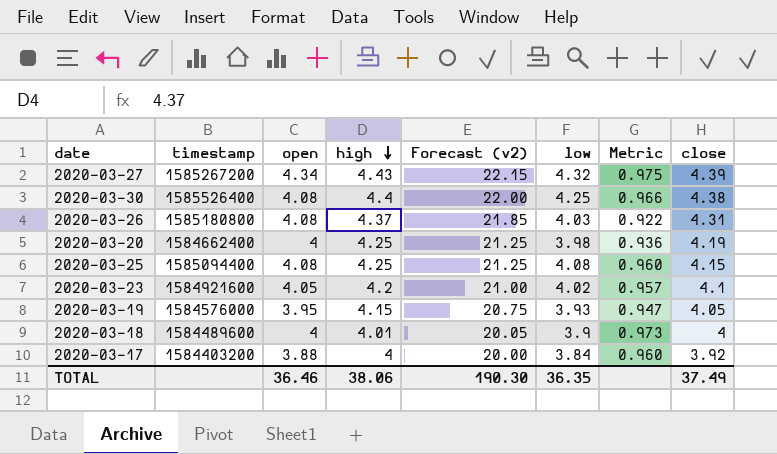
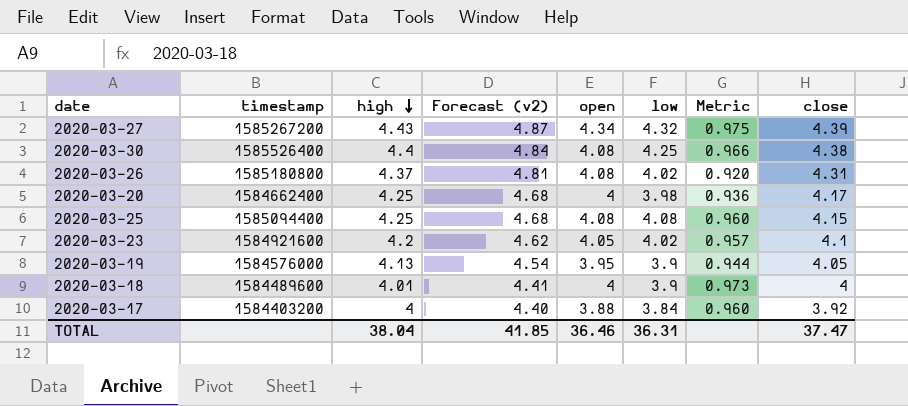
column Forecast (v2) | formula: [high] * 5 -> [high] * 1.1
column open | position: 3 -> 5
2020-03-26 | low: 4.03 -> 4.02
2020-03-26 | Metric: 0.922 -> 0.920
2020-03-20 | close: 4.19 -> 4.17
2020-03-19 | high: 4.15 -> 4.13
2020-03-19 | low: 3.93 -> 3.9
2020-03-19 | Metric: 0.947 -> 0.944
TOTAL | high: 38.06 -> 38.04
TOTAL | Forecast (v2): 190.30 -> 41.85
TOTAL | low: 36.35 -> 36.31
TOTAL | close: 37.49 -> 37.47

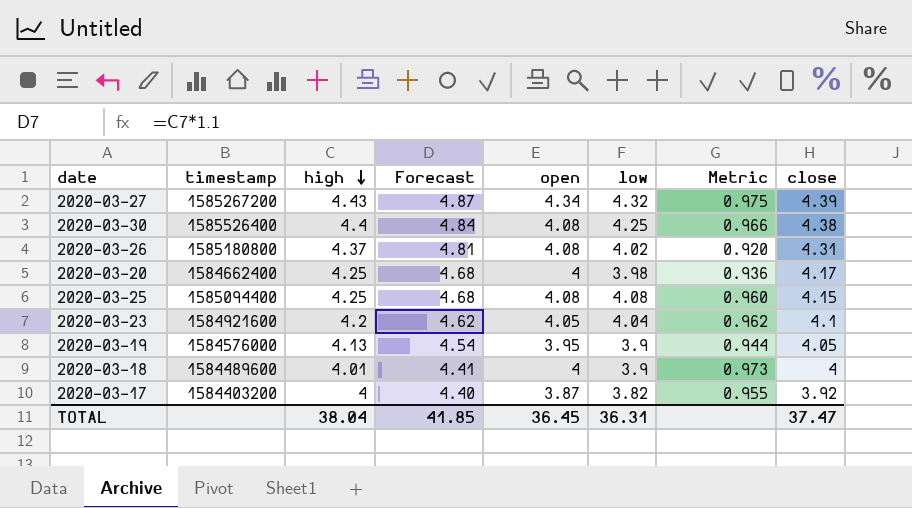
column name: Forecast (v2) -> Forecast
2020-03-23 | low: 4.02 -> 4.04
2020-03-23 | Metric: 0.957 -> 0.962
2020-03-17 | open: 3.88 -> 3.87
2020-03-17 | low: 3.84 -> 3.82
2020-03-17 | Metric: 0.960 -> 0.955
TOTAL | open: 36.46 -> 36.45

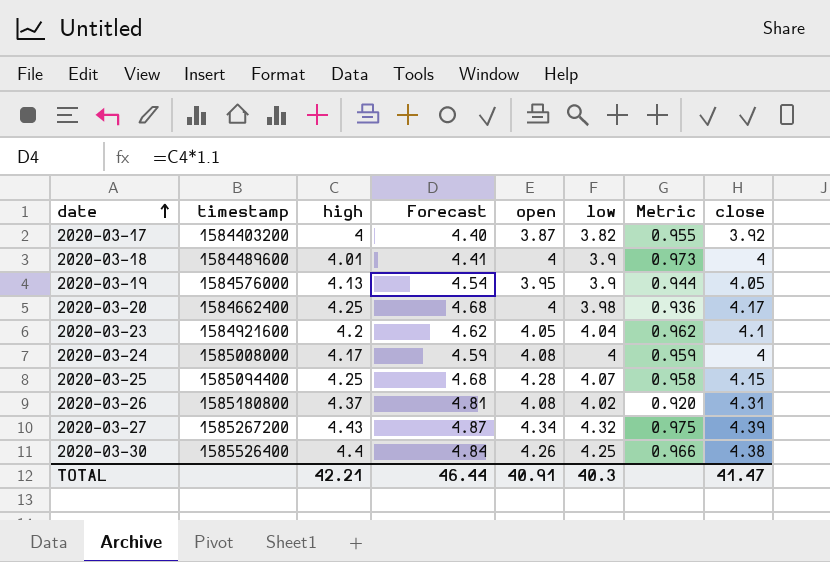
row order: high descending -> date ascending
row 2020-03-24: none -> 1585008000 | 4.17 | 4.59 | 4.08 | 4 | 0.959 | 4
2020-03-25 | open: 4.08 -> 4.28
2020-03-25 | low: 4.08 -> 4.07
2020-03-25 | Metric: 0.960 -> 0.958
2020-03-30 | open: 4.08 -> 4.26
TOTAL | high: 38.04 -> 42.21
TOTAL | Forecast: 41.85 -> 46.44
TOTAL | open: 36.45 -> 40.91
TOTAL | low: 36.31 -> 40.3
TOTAL | close: 37.47 -> 41.47

